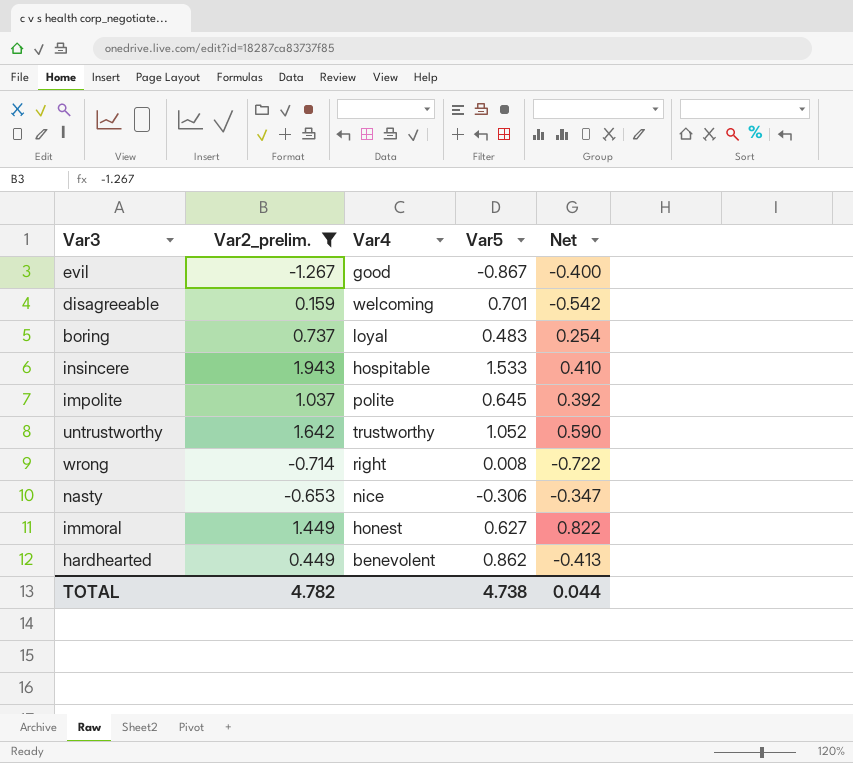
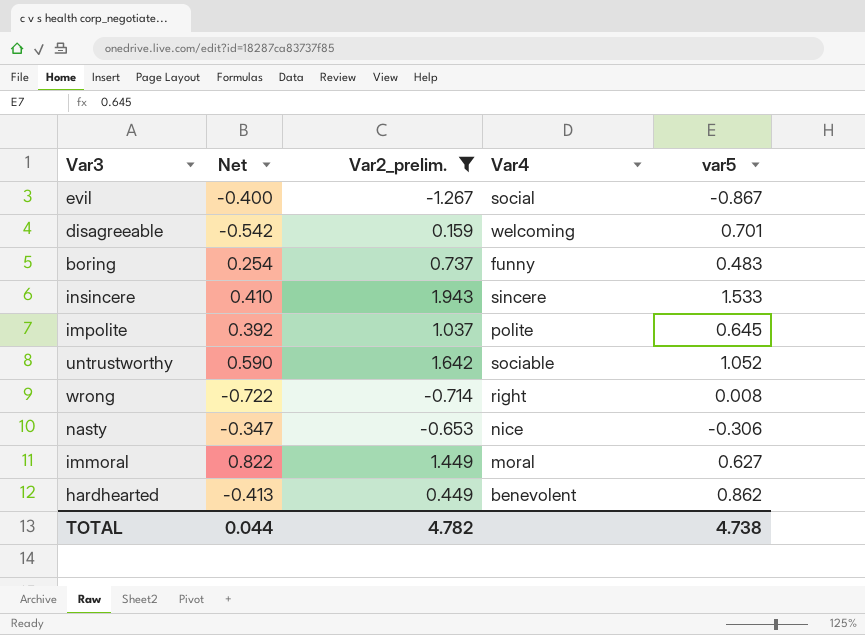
column Net | position: 5 -> 2
column name: Var5 -> var5
evil | Var4: good -> social
boring | Var4: loyal -> funny
insincere | Var4: hospitable -> sincere
untrustworthy | Var4: trustworthy -> sociable
immoral | Var4: honest -> moral

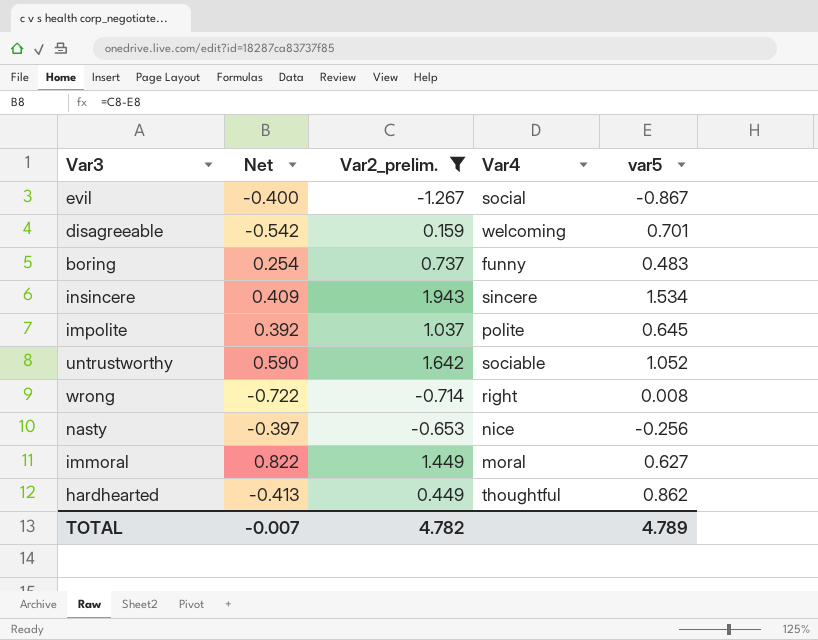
insincere | Net: 0.410 -> 0.409
insincere | var5: 1.533 -> 1.534
nasty | Net: -0.347 -> -0.397
nasty | var5: -0.306 -> -0.256
hardhearted | Var4: benevolent -> thoughtful
TOTAL | Net: 0.044 -> -0.007
TOTAL | var5: 4.738 -> 4.789

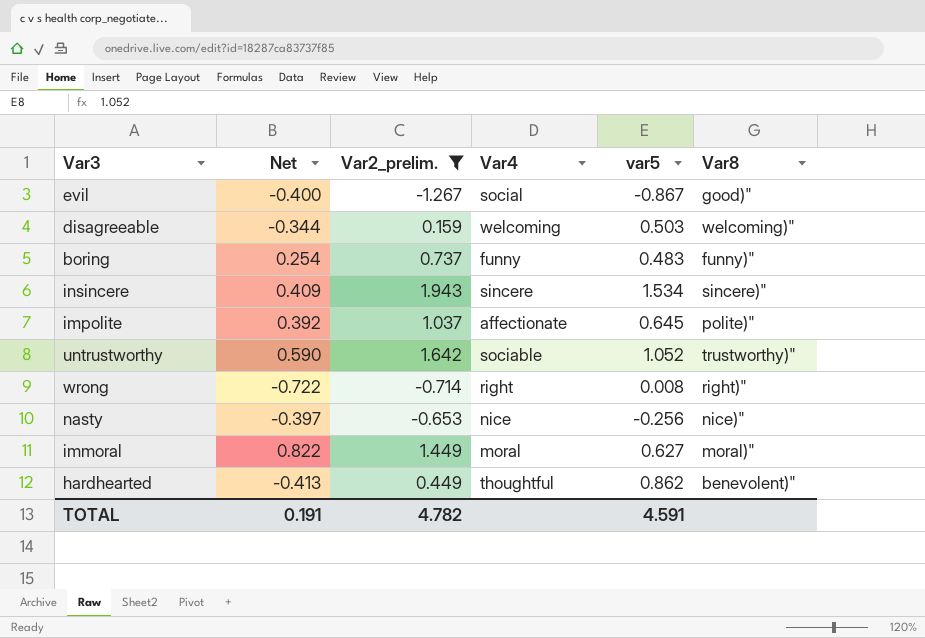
column Var8 | position: none -> 6
disagreeable | Net: -0.542 -> -0.344
disagreeable | var5: 0.701 -> 0.503
impolite | Var4: polite -> affectionate
TOTAL | Net: -0.007 -> 0.191
TOTAL | var5: 4.789 -> 4.591

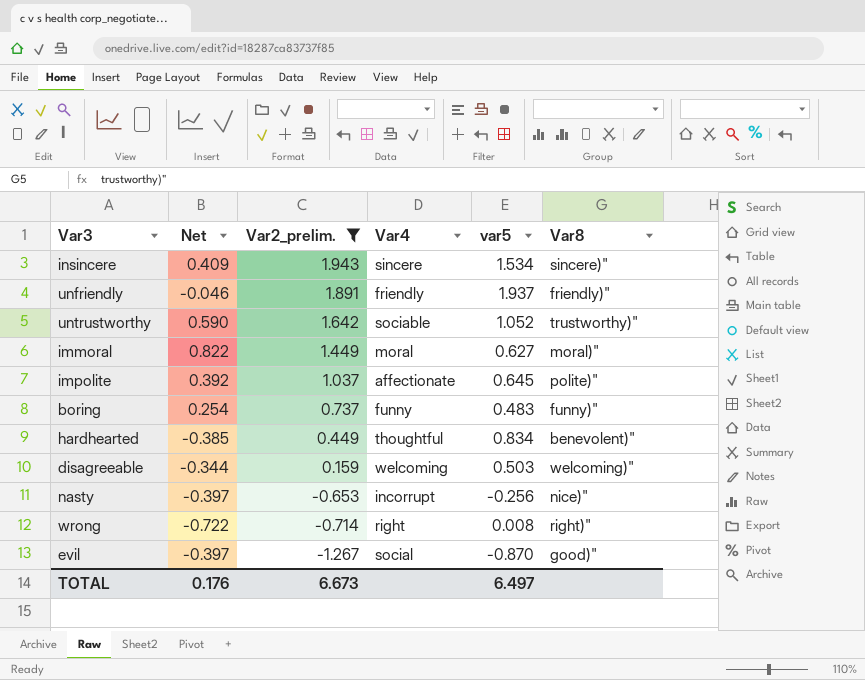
row order: none -> Var2_prelim. descending
row unfriendly: none -> -0.046 | 1.891 | friendly | 1.937 | friendly)"
hardhearted | Net: -0.413 -> -0.385
hardhearted | var5: 0.862 -> 0.834
nasty | Var4: nice -> incorrupt
evil | Net: -0.400 -> -0.397
evil | var5: -0.867 -> -0.870
TOTAL | Net: 0.191 -> 0.176
TOTAL | Var2_prelim.: 4.782 -> 6.673
TOTAL | var5: 4.591 -> 6.497

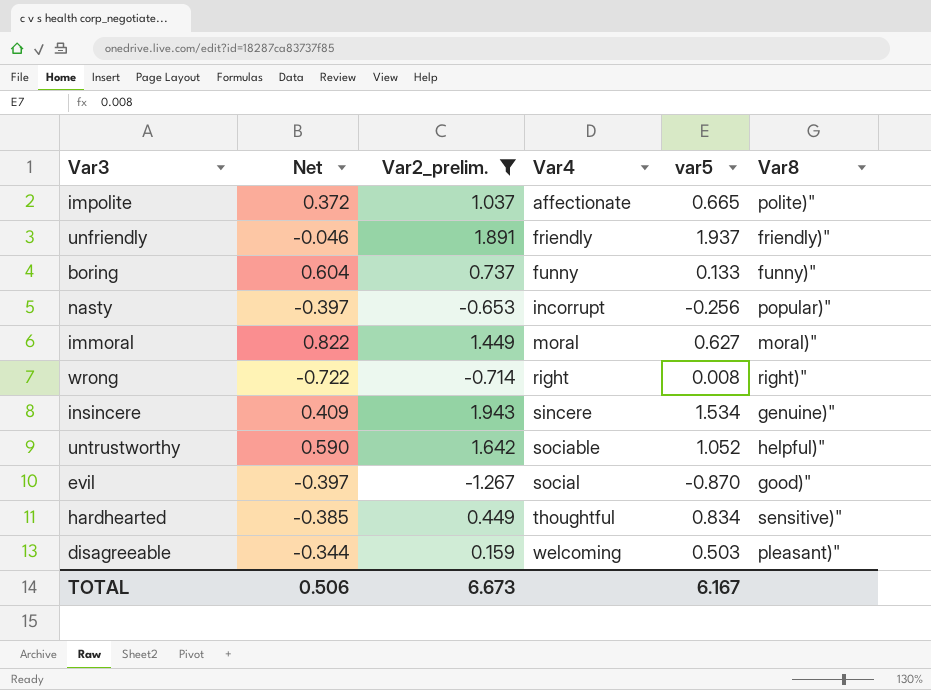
row order: Var2_prelim. descending -> Var4 ascending
impolite | Net: 0.392 -> 0.372
impolite | var5: 0.645 -> 0.665
boring | Net: 0.254 -> 0.604
boring | var5: 0.483 -> 0.133
nasty | Var8: nice)" -> popular)"
insincere | Var8: sincere)" -> genuine)"
untrustworthy | Var8: trustworthy)" -> helpful)"
hardhearted | Var8: benevolent)" -> sensitive)"
disagreeable | Var8: welcoming)" -> pleasant)"
TOTAL | Net: 0.176 -> 0.506
TOTAL | var5: 6.497 -> 6.167

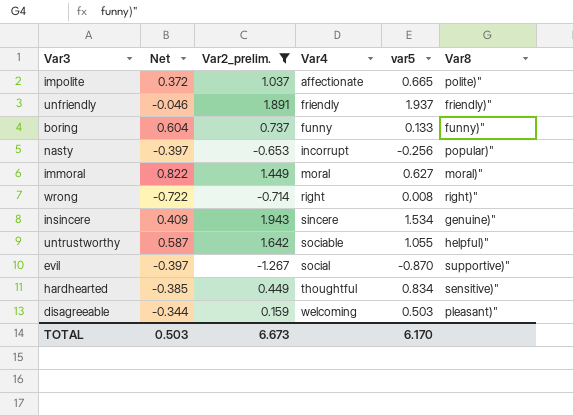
untrustworthy | Net: 0.590 -> 0.587
untrustworthy | var5: 1.052 -> 1.055
evil | Var8: good)" -> supportive)"
TOTAL | Net: 0.506 -> 0.503
TOTAL | var5: 6.167 -> 6.170

